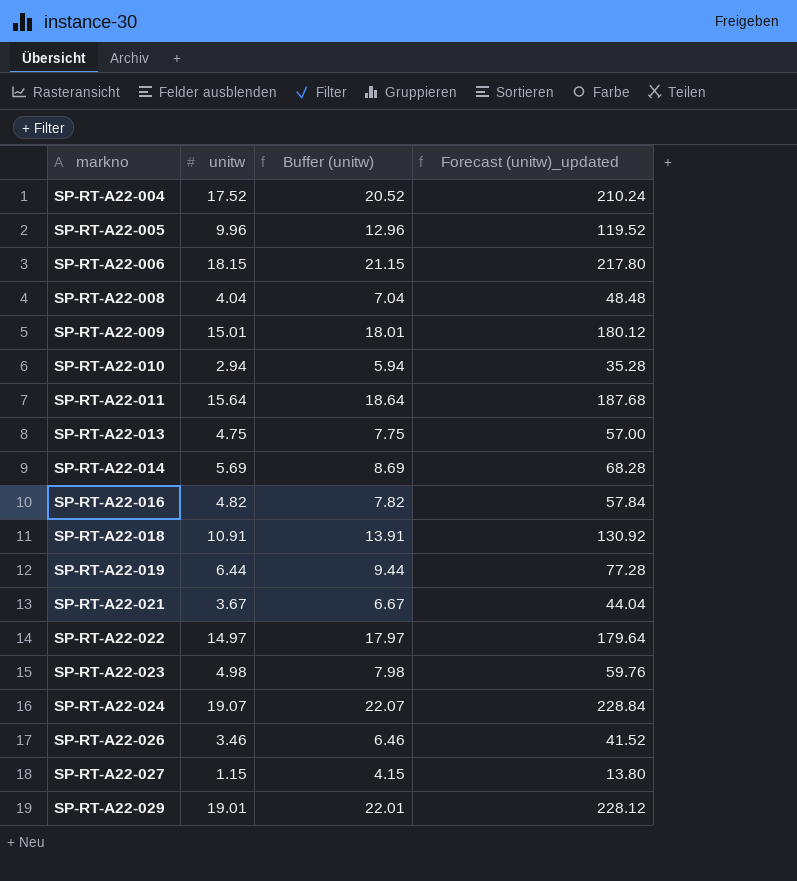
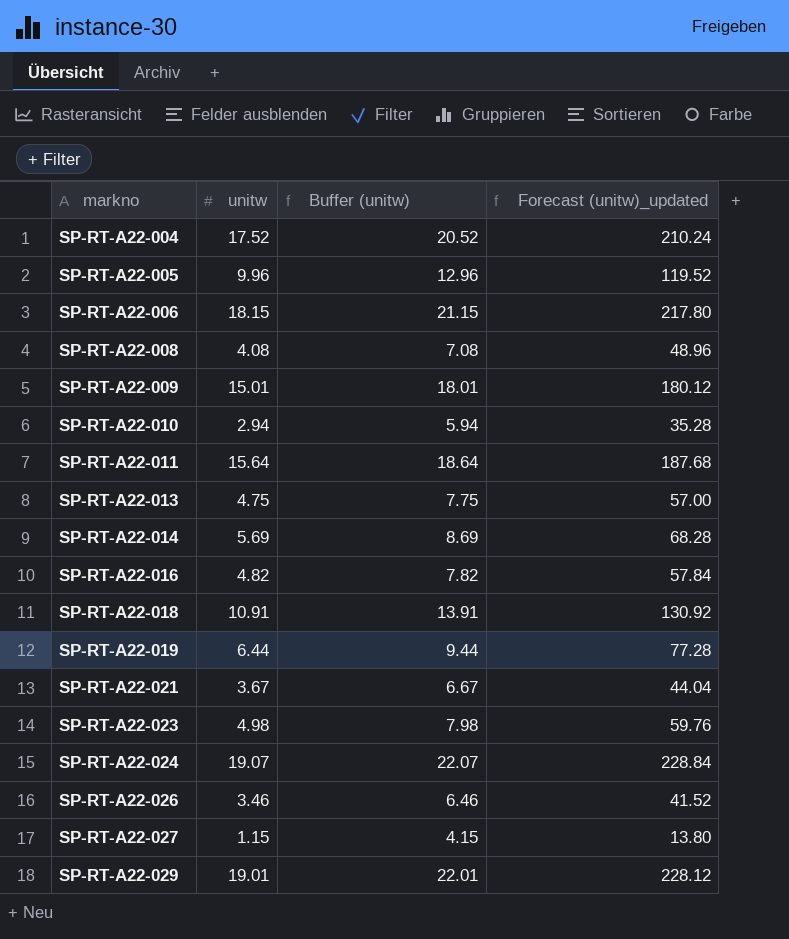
row SP-RT-A22-022: 14.97 | 17.97 | 179.64 -> none
SP-RT-A22-008 | unitw: 4.04 -> 4.08
SP-RT-A22-008 | Buffer (unitw): 7.04 -> 7.08
SP-RT-A22-008 | Forecast (unitw)_updated: 48.48 -> 48.96

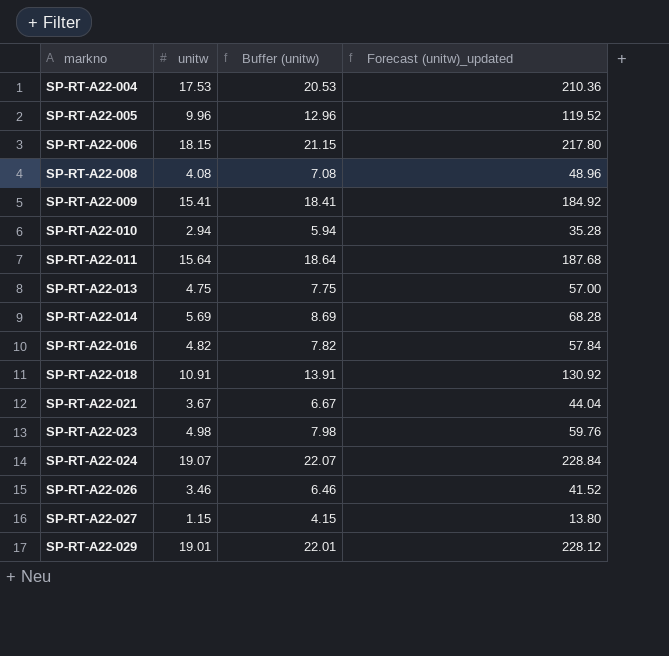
row SP-RT-A22-019: 6.44 | 9.44 | 77.28 -> none
SP-RT-A22-004 | unitw: 17.52 -> 17.53
SP-RT-A22-004 | Buffer (unitw): 20.52 -> 20.53
SP-RT-A22-004 | Forecast (unitw)_updated: 210.24 -> 210.36
SP-RT-A22-009 | unitw: 15.01 -> 15.41
SP-RT-A22-009 | Buffer (unitw): 18.01 -> 18.41
SP-RT-A22-009 | Forecast (unitw)_updated: 180.12 -> 184.92

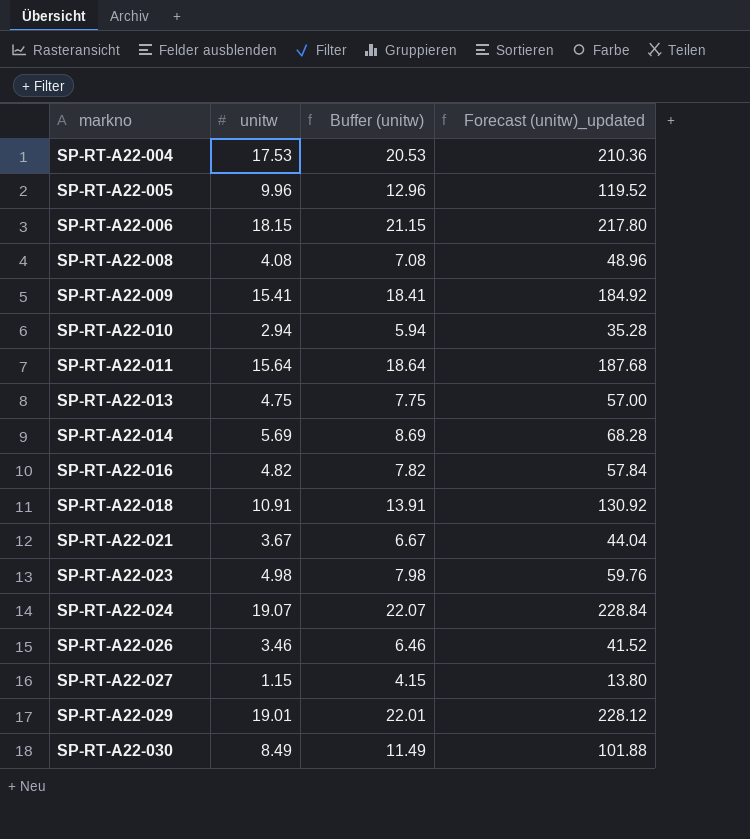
row SP-RT-A22-030: none -> 8.49 | 11.49 | 101.88

